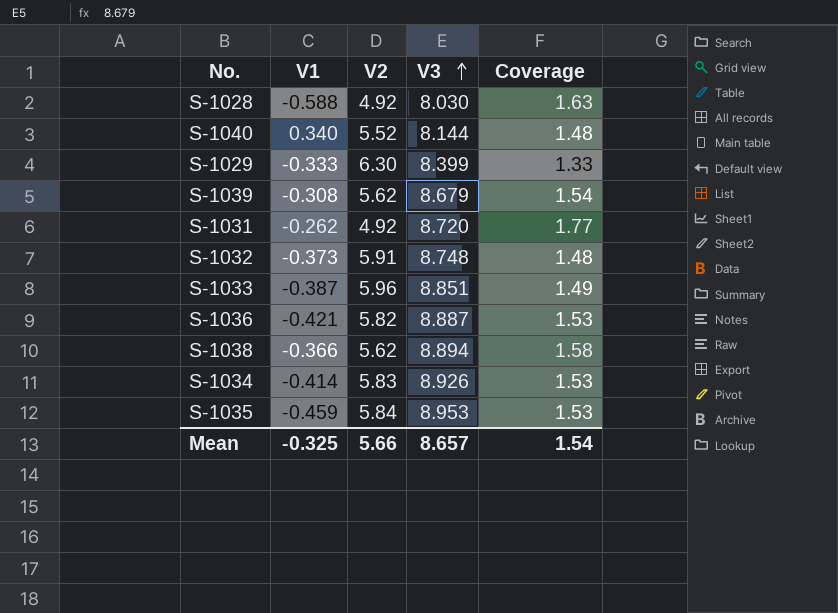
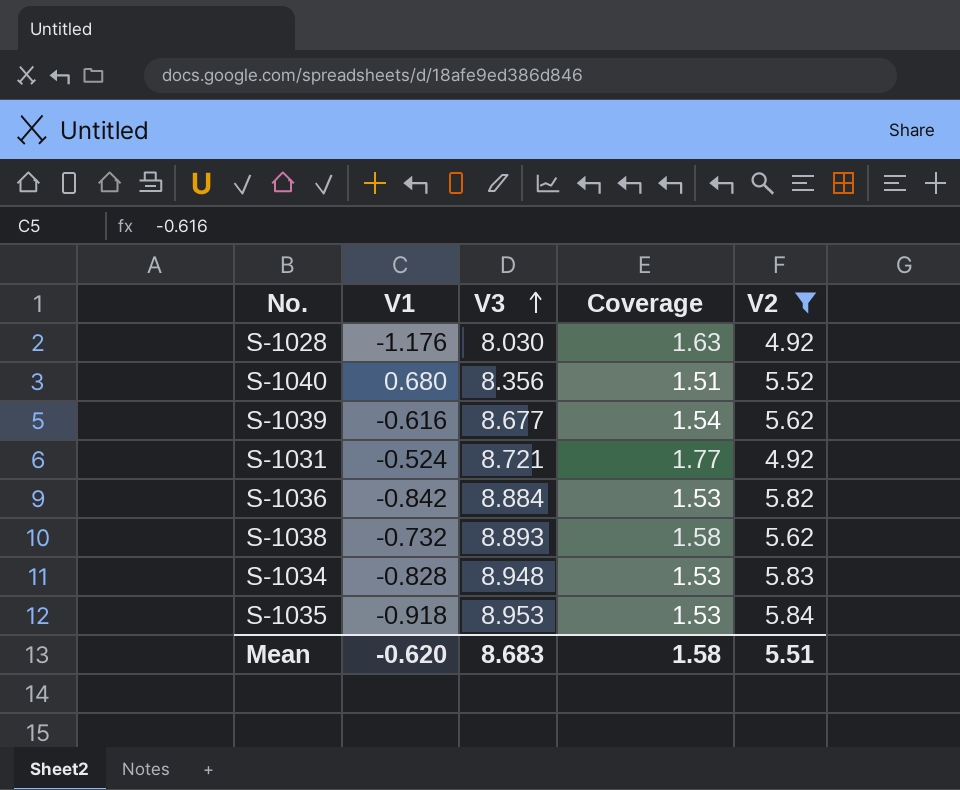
filter: none -> V2 <= 5.84
column V2 | position: 3 -> 5
S-1028 | V1: -0.588 -> -1.176
S-1040 | V1: 0.340 -> 0.680
S-1040 | V3: 8.144 -> 8.356
S-1040 | Coverage: 1.48 -> 1.51
S-1039 | V1: -0.308 -> -0.616
S-1039 | V3: 8.679 -> 8.677
S-1031 | V1: -0.262 -> -0.524
S-1031 | V3: 8.720 -> 8.721
S-1036 | V1: -0.421 -> -0.842
S-1036 | V3: 8.887 -> 8.884
S-1038 | V1: -0.366 -> -0.732
S-1038 | V3: 8.894 -> 8.893
S-1034 | V1: -0.414 -> -0.828
S-1034 | V3: 8.926 -> 8.948
S-1035 | V1: -0.459 -> -0.918
Mean | V1: -0.325 -> -0.620
Mean | V3: 8.657 -> 8.683
Mean | Coverage: 1.54 -> 1.58
Mean | V2: 5.66 -> 5.51

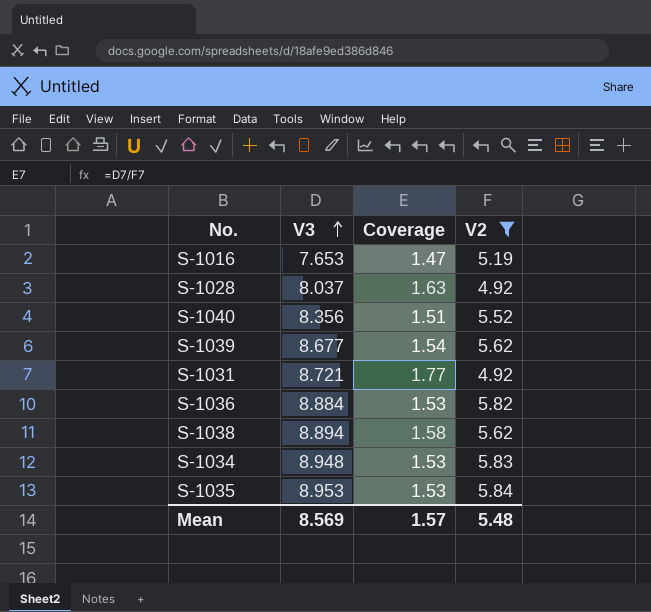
column V1 | position: 2 -> none
row S-1016: none -> 7.653 | 1.47 | 5.19
S-1028 | V3: 8.030 -> 8.037
S-1038 | V3: 8.893 -> 8.894
Mean | V3: 8.683 -> 8.569
Mean | Coverage: 1.58 -> 1.57
Mean | V2: 5.51 -> 5.48

